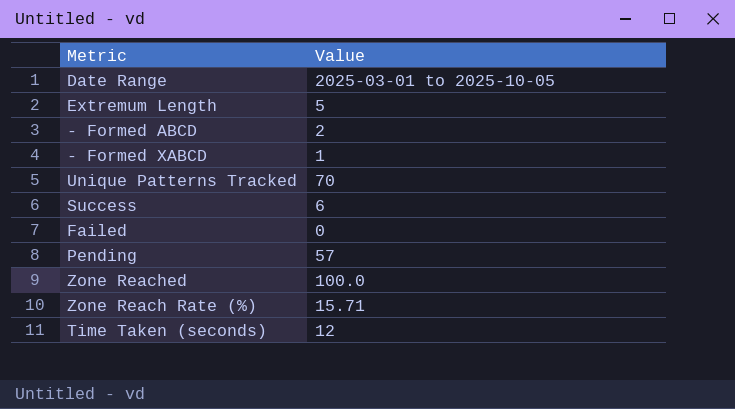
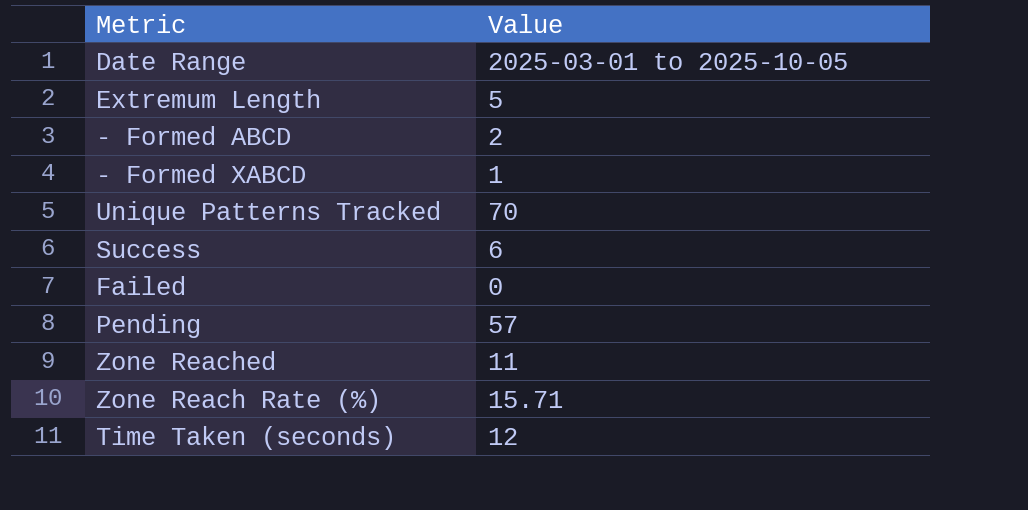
Zone Reached | Value: 100.0 -> 11

